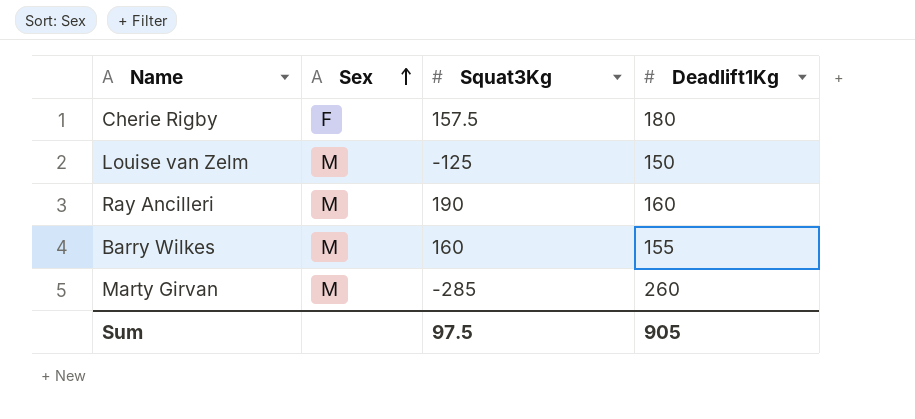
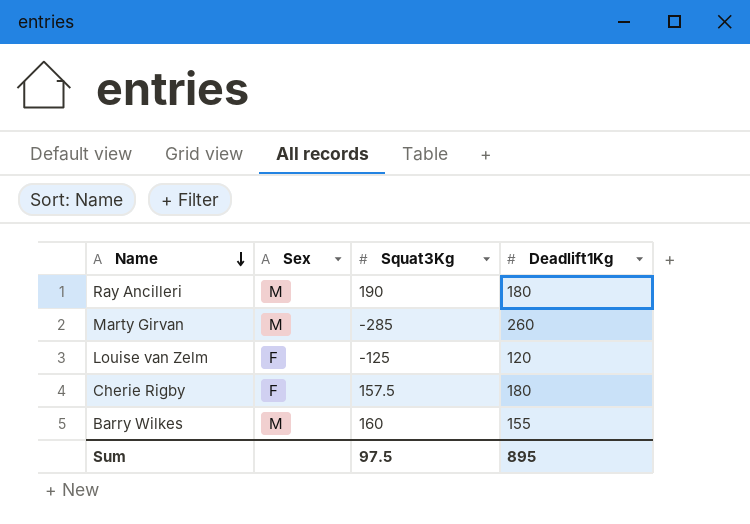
row order: Sex ascending -> Name descending
Ray Ancilleri | Deadlift1Kg: 160 -> 180
Louise van Zelm | Sex: M -> F
Louise van Zelm | Deadlift1Kg: 150 -> 120
Sum | Deadlift1Kg: 905 -> 895

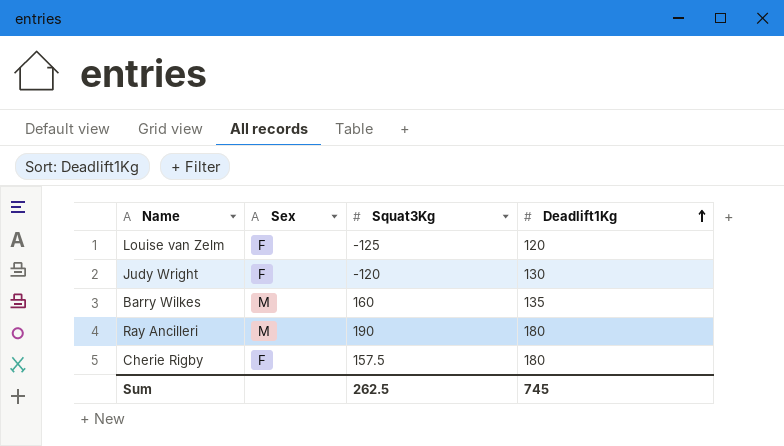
row order: Name descending -> Deadlift1Kg ascending
row Marty Girvan: M | -285 | 260 -> none
row Judy Wright: none -> F | -120 | 130
Barry Wilkes | Deadlift1Kg: 155 -> 135
Sum | Squat3Kg: 97.5 -> 262.5
Sum | Deadlift1Kg: 895 -> 745

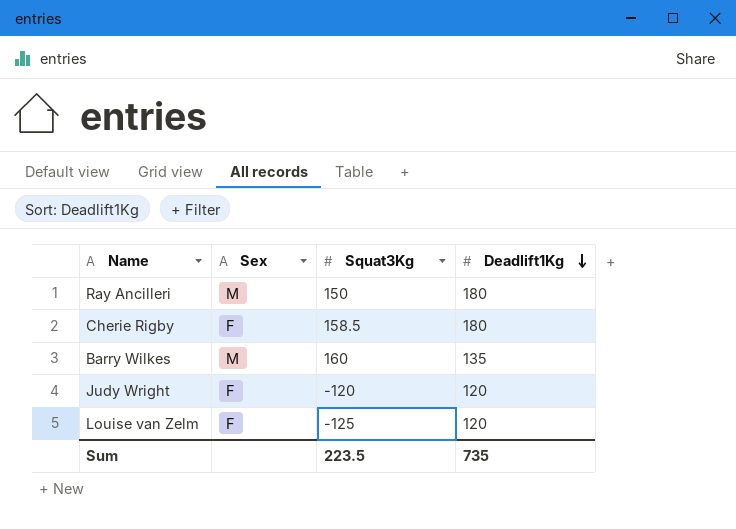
row order: Deadlift1Kg ascending -> Deadlift1Kg descending
Ray Ancilleri | Squat3Kg: 190 -> 150
Cherie Rigby | Squat3Kg: 157.5 -> 158.5
Judy Wright | Deadlift1Kg: 130 -> 120
Sum | Squat3Kg: 262.5 -> 223.5
Sum | Deadlift1Kg: 745 -> 735

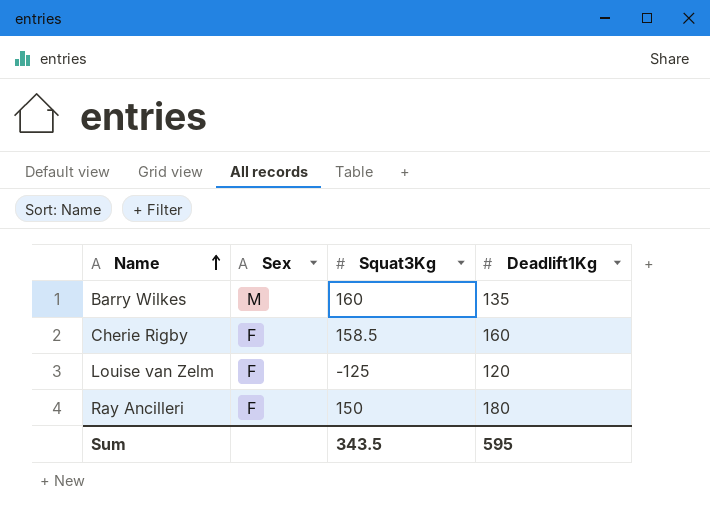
row order: Deadlift1Kg descending -> Name ascending
row Judy Wright: F | -120 | 120 -> none
Cherie Rigby | Deadlift1Kg: 180 -> 160
Ray Ancilleri | Sex: M -> F
Sum | Squat3Kg: 223.5 -> 343.5
Sum | Deadlift1Kg: 735 -> 595

